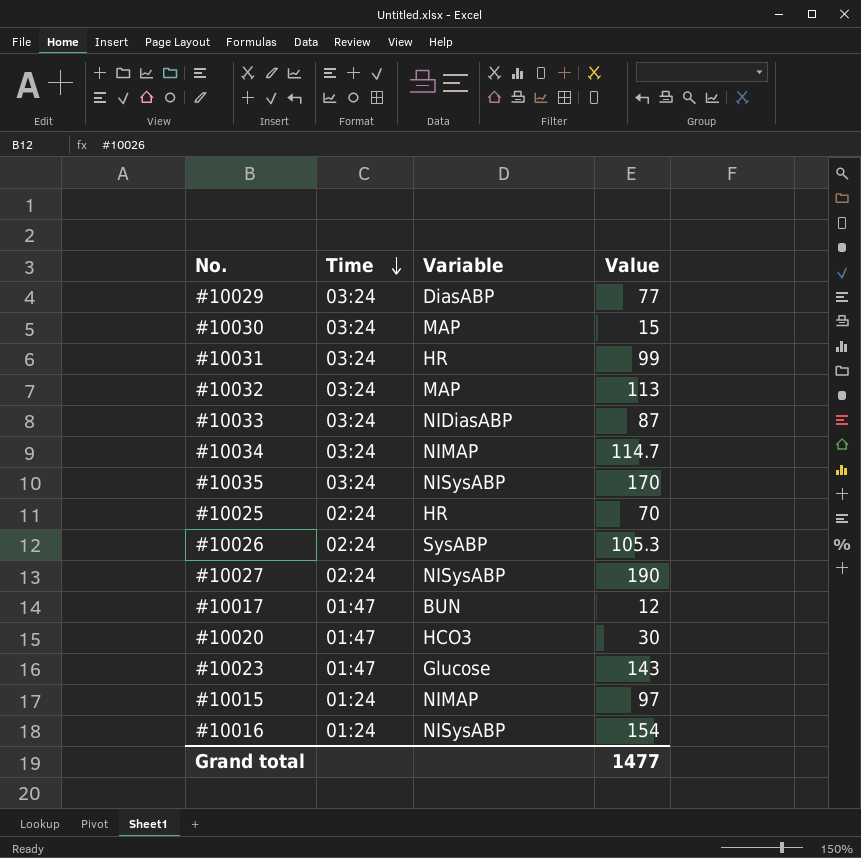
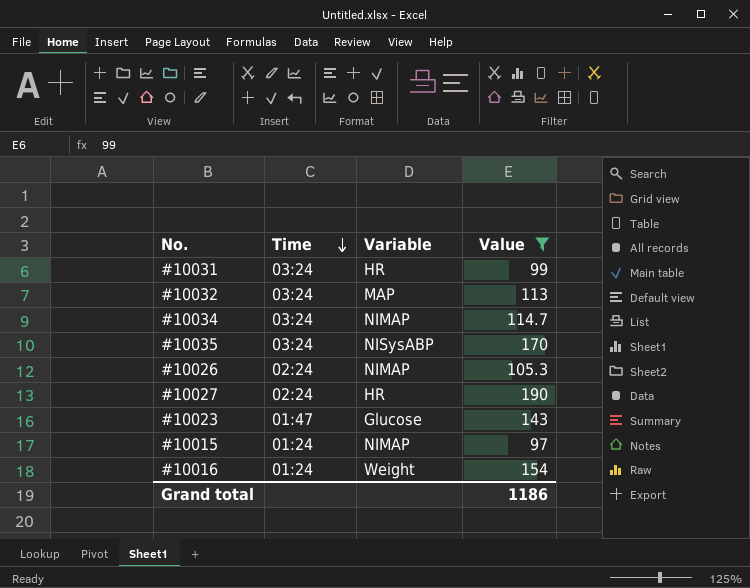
filter: none -> Value >= 97
#10026 | Variable: SysABP -> NIMAP
#10027 | Variable: NISysABP -> HR
#10016 | Variable: NISysABP -> Weight
Grand total | Value: 1477 -> 1186

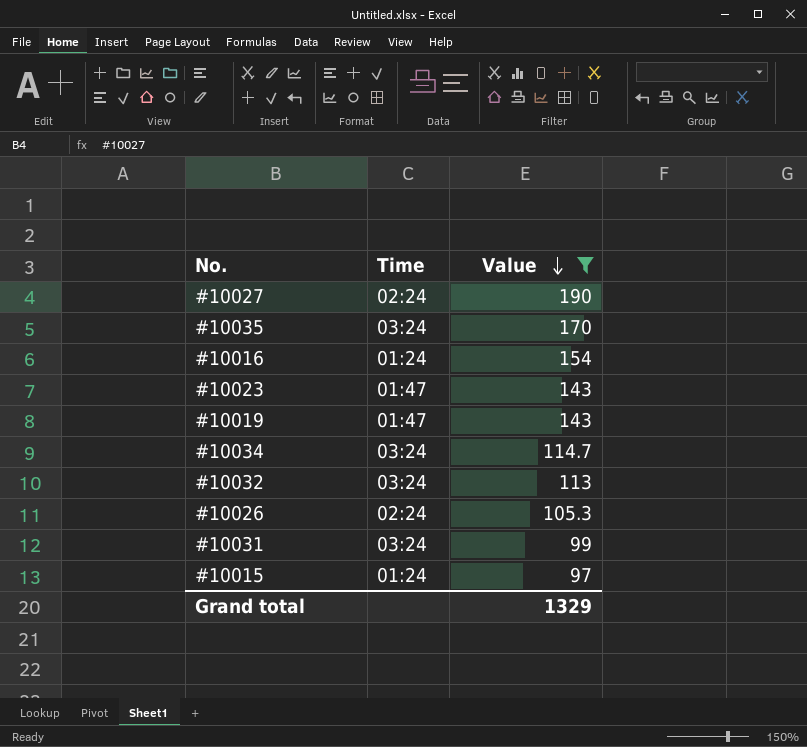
row order: Time descending -> Value descending
column Variable | position: 3 -> none
row #10019: none -> 01:47 | 143
Grand total | Value: 1186 -> 1329

